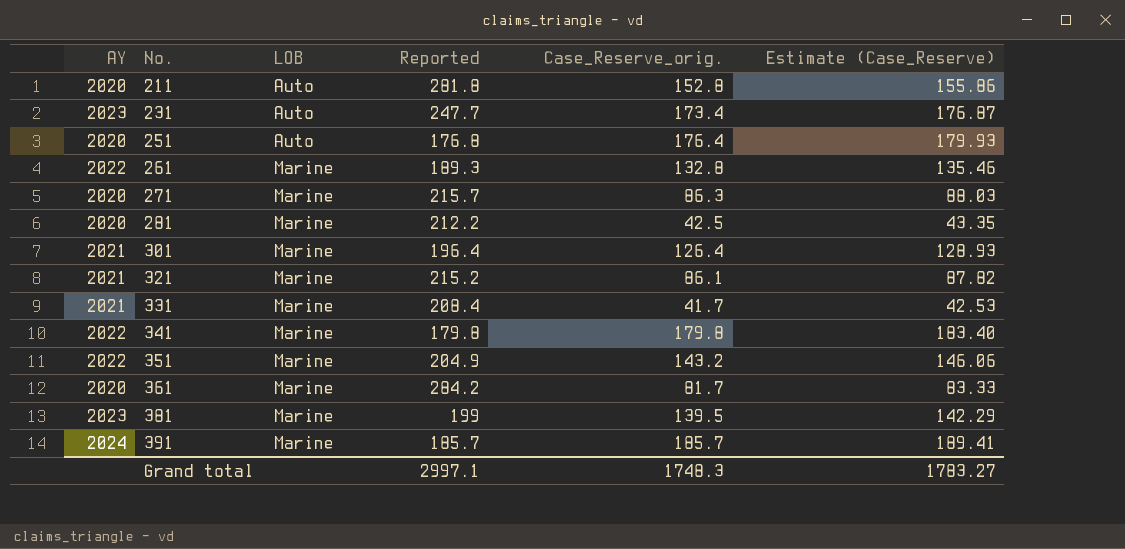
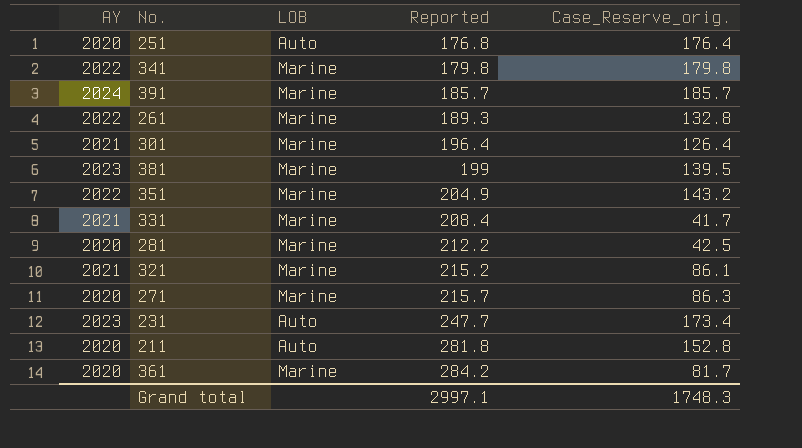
row order: No. ascending -> Reported ascending
column Estimate (Case_Reserve) | formula: [Case_Reserve_orig.] * 1.02 -> none

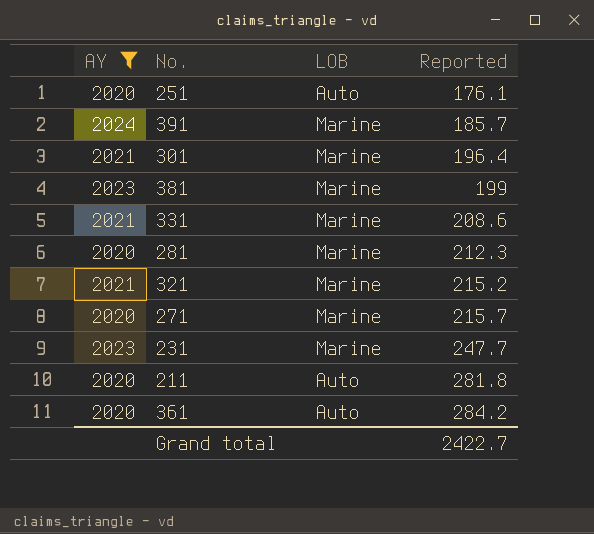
filter: none -> AY != 2022
column Case_Reserve_orig. | position: 5 -> none
251 | Reported: 176.8 -> 176.1
331 | Reported: 208.4 -> 208.6
281 | Reported: 212.2 -> 212.3
231 | LOB: Auto -> Marine
361 | LOB: Marine -> Auto
Grand total | Reported: 2997.1 -> 2422.7

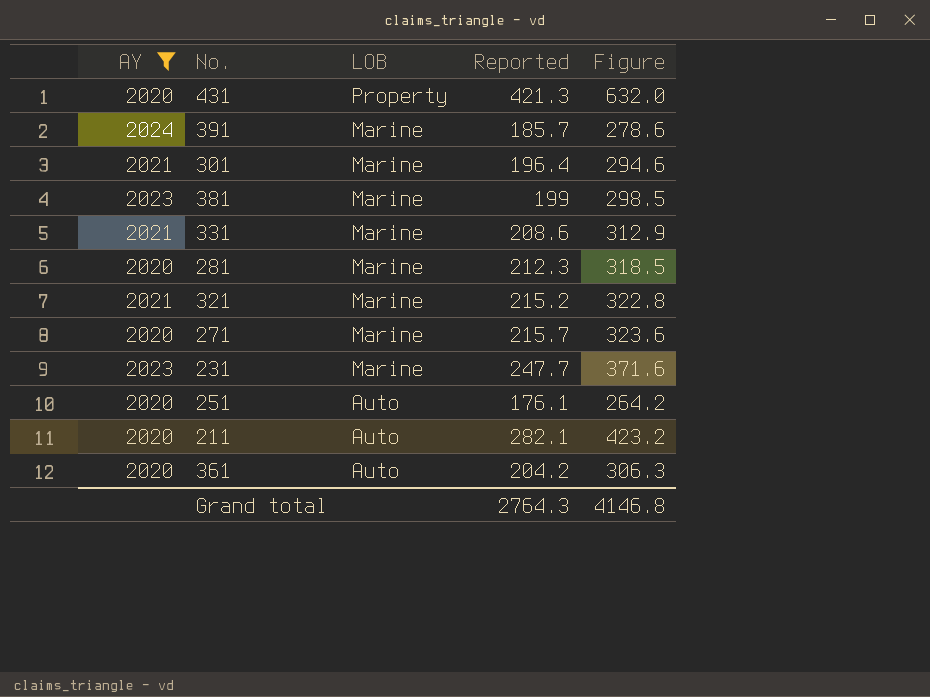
row order: Reported ascending -> LOB descending
column Figure | formula: none -> [Reported] * 1.5
row 431: none -> 2020 | Property | 421.3 | 632.0
211 | Reported: 281.8 -> 282.1
361 | Reported: 284.2 -> 204.2
Grand total | Reported: 2422.7 -> 2764.3

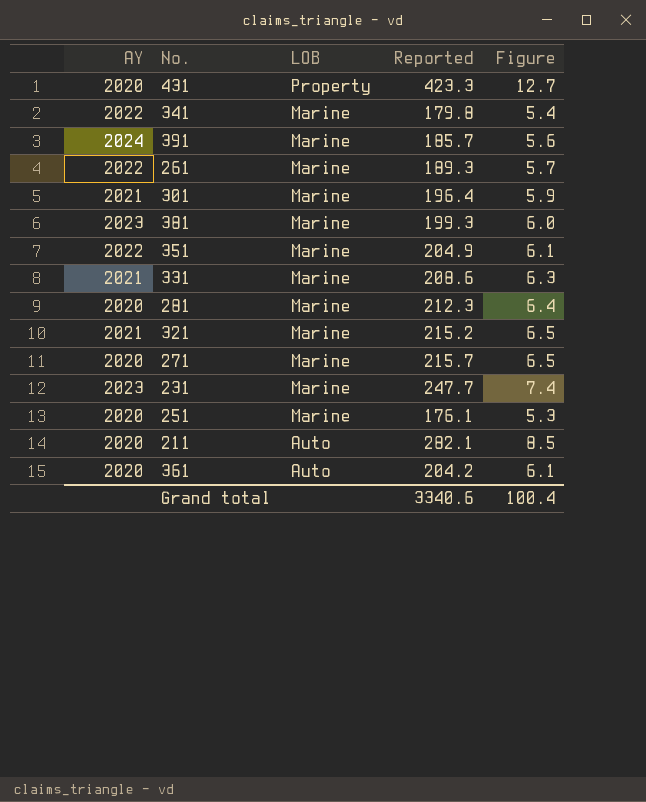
filter: AY != 2022 -> none
column Figure | formula: [Reported] * 1.5 -> [Reported] * 0.03
431 | Reported: 421.3 -> 423.3
381 | Reported: 199 -> 199.3
251 | LOB: Auto -> Marine
Grand total | Reported: 2764.3 -> 3340.6
Grand total | Figure: 4146.8 -> 100.4

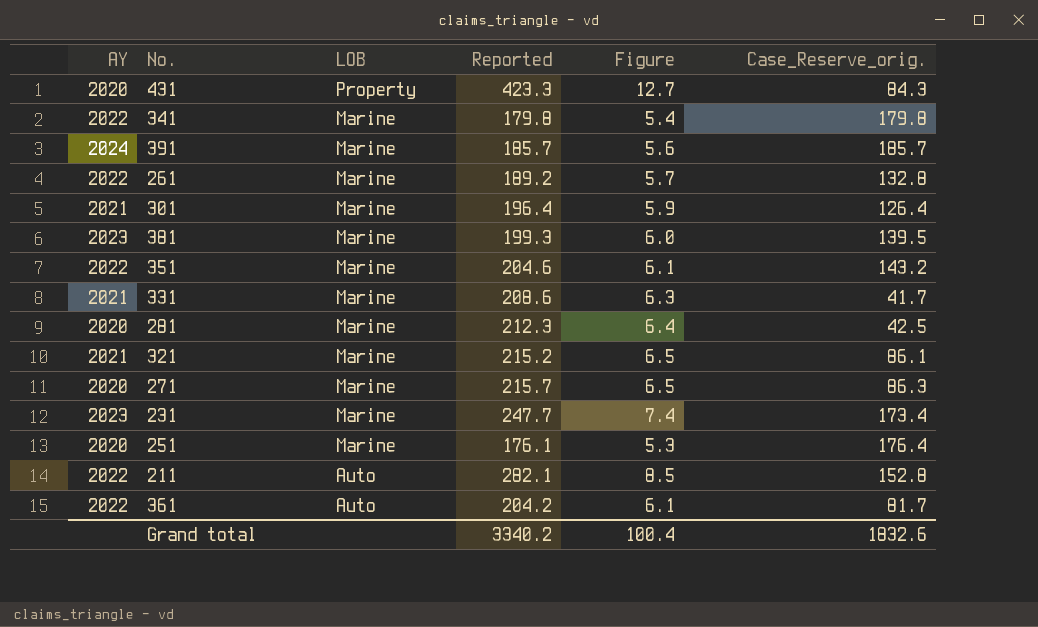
column Case_Reserve_orig. | position: none -> 6
261 | Reported: 189.3 -> 189.2
351 | Reported: 204.9 -> 204.6
211 | AY: 2020 -> 2022
361 | AY: 2020 -> 2022
Grand total | Reported: 3340.6 -> 3340.2

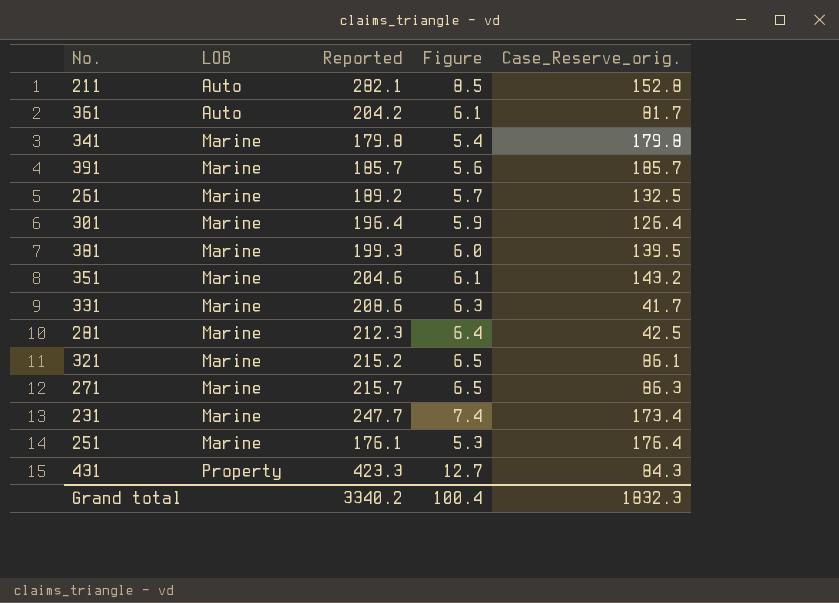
row order: LOB descending -> LOB ascending
column AY | position: 1 -> none
261 | Case_Reserve_orig.: 132.8 -> 132.5
Grand total | Case_Reserve_orig.: 1832.6 -> 1832.3

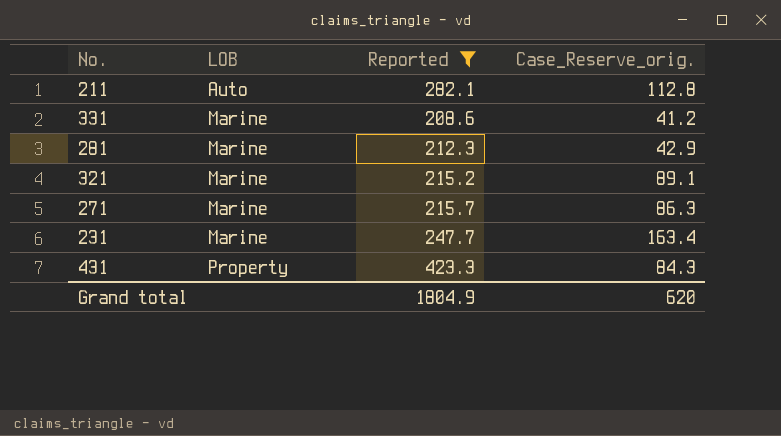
filter: none -> Reported >= 208.6
column Figure | formula: [Reported] * 0.03 -> none
211 | Case_Reserve_orig.: 152.8 -> 112.8
331 | Case_Reserve_orig.: 41.7 -> 41.2
281 | Case_Reserve_orig.: 42.5 -> 42.9
321 | Case_Reserve_orig.: 86.1 -> 89.1
231 | Case_Reserve_orig.: 173.4 -> 163.4
Grand total | Reported: 3340.2 -> 1804.9
Grand total | Case_Reserve_orig.: 1832.3 -> 620

